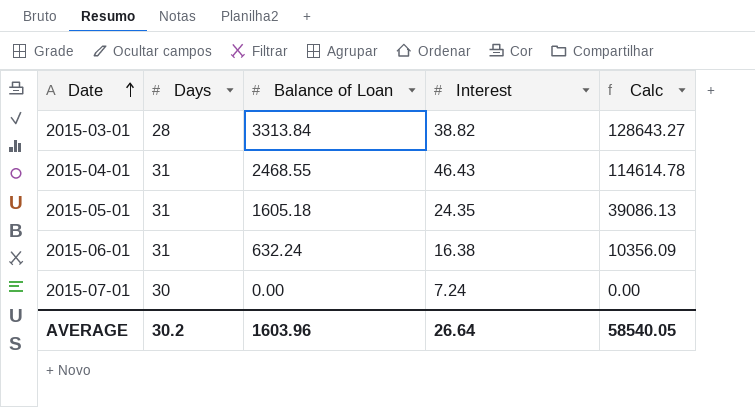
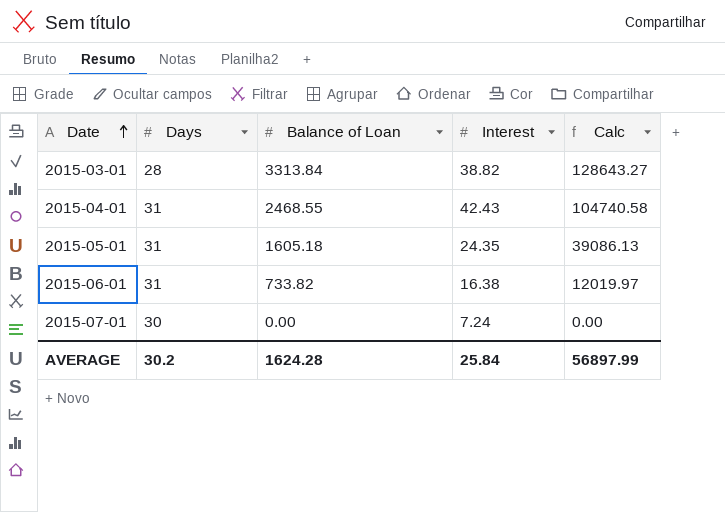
2015-04-01 | Interest: 46.43 -> 42.43
2015-04-01 | Calc: 114614.78 -> 104740.58
2015-06-01 | Balance of Loan: 632.24 -> 733.82
2015-06-01 | Calc: 10356.09 -> 12019.97
AVERAGE | Balance of Loan: 1603.96 -> 1624.28
AVERAGE | Interest: 26.64 -> 25.84
AVERAGE | Calc: 58540.05 -> 56897.99

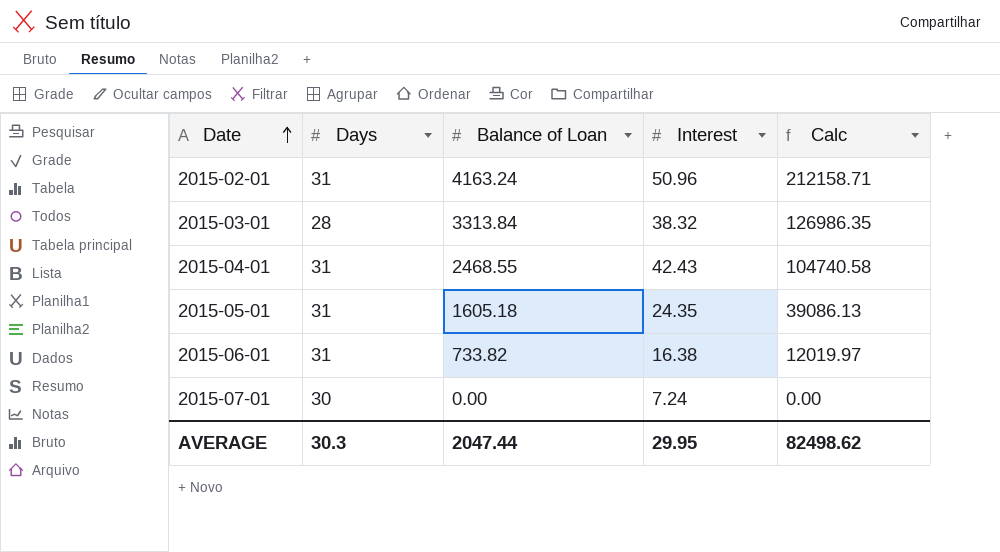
row 2015-02-01: none -> 31 | 4163.24 | 50.96 | 212158.71
2015-03-01 | Interest: 38.82 -> 38.32
2015-03-01 | Calc: 128643.27 -> 126986.35
AVERAGE | Days: 30.2 -> 30.3
AVERAGE | Balance of Loan: 1624.28 -> 2047.44
AVERAGE | Interest: 25.84 -> 29.95
AVERAGE | Calc: 56897.99 -> 82498.62

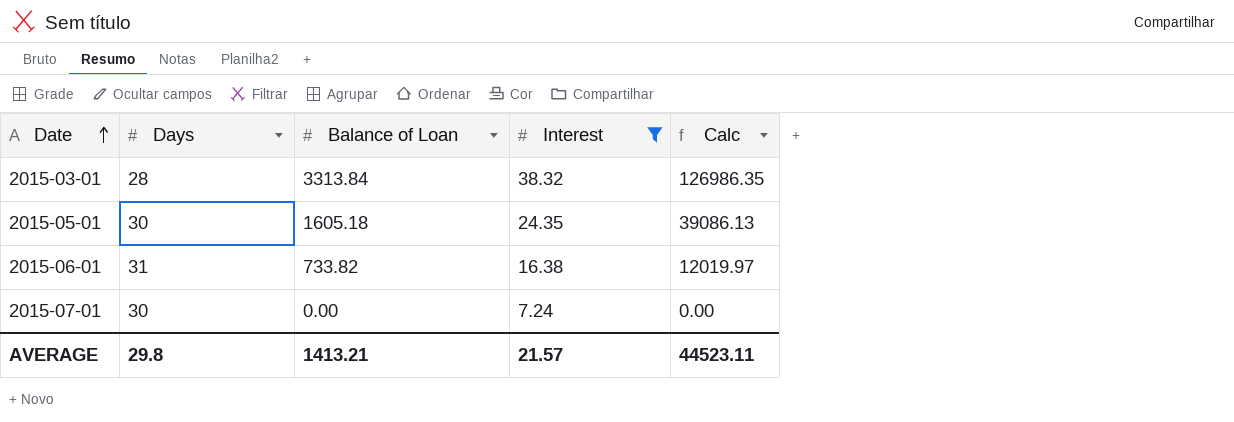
filter: none -> Interest <= 38.32
2015-05-01 | Days: 31 -> 30
AVERAGE | Days: 30.3 -> 29.8
AVERAGE | Balance of Loan: 2047.44 -> 1413.21
AVERAGE | Interest: 29.95 -> 21.57
AVERAGE | Calc: 82498.62 -> 44523.11

